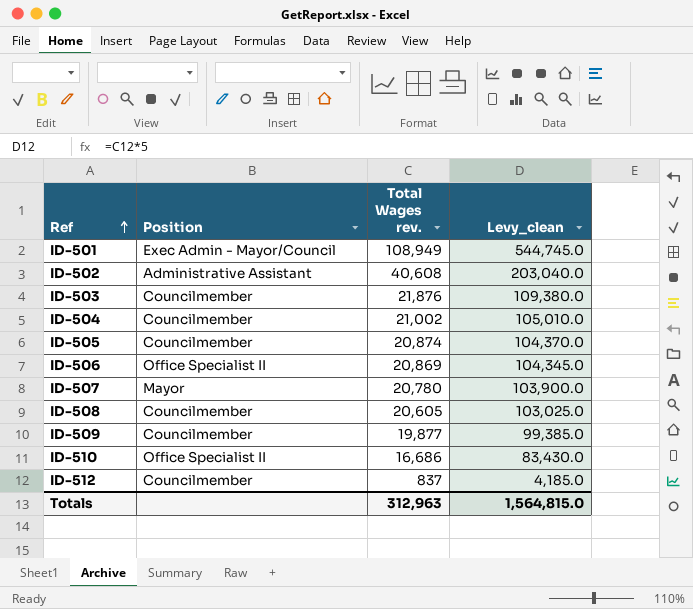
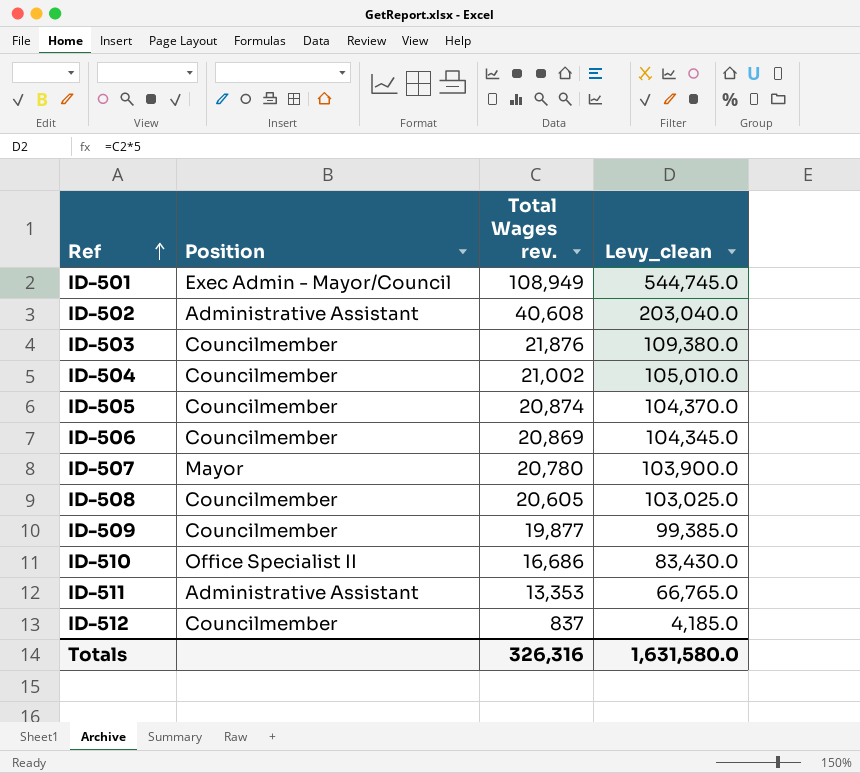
ID-506 | Position: Office Specialist II -> Councilmember
row ID-511: none -> Administrative Assistant | 13,353 | 66,765.0
Totals | Total Wages rev.: 312,963 -> 326,316
Totals | Levy_clean: 1,564,815.0 -> 1,631,580.0

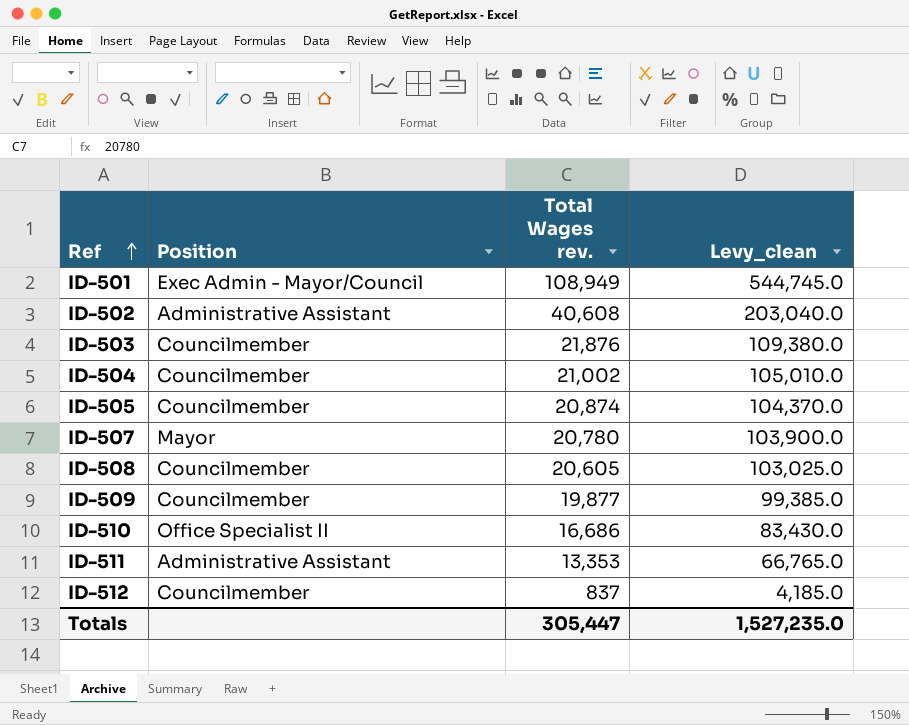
row ID-506: Councilmember | 20,869 | 104,345.0 -> none
Totals | Total Wages rev.: 326,316 -> 305,447
Totals | Levy_clean: 1,631,580.0 -> 1,527,235.0

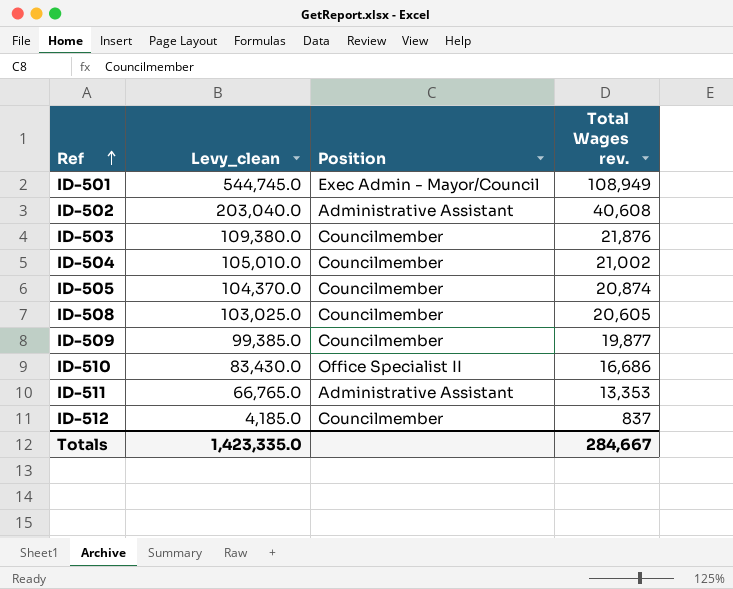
column Levy_clean | position: 4 -> 2
row ID-507: Mayor | 20,780 | 103,900.0 -> none
Totals | Levy_clean: 1,527,235.0 -> 1,423,335.0
Totals | Total Wages rev.: 305,447 -> 284,667

